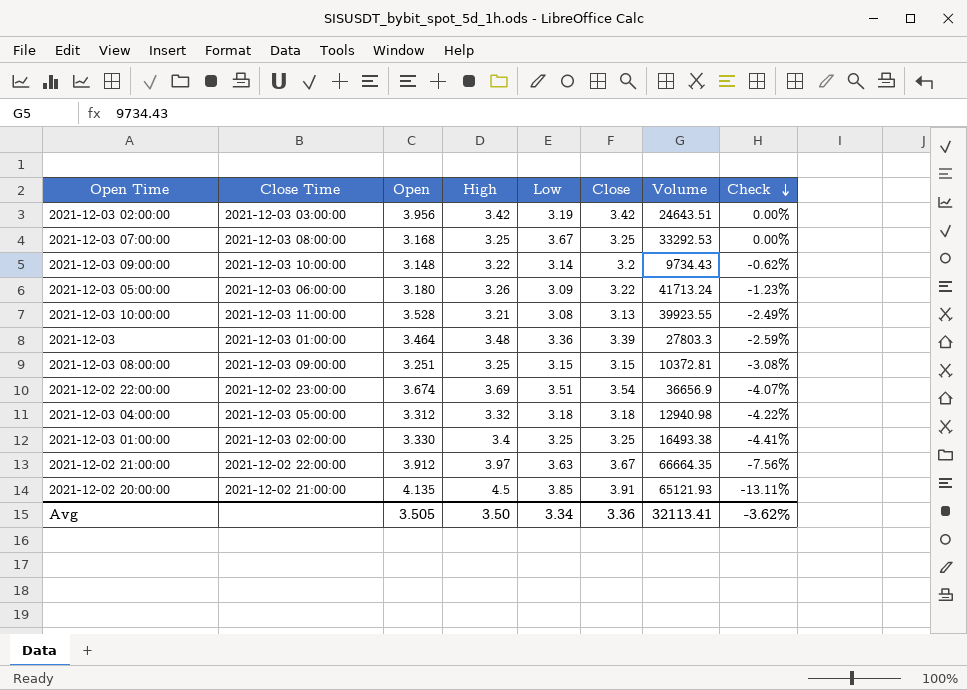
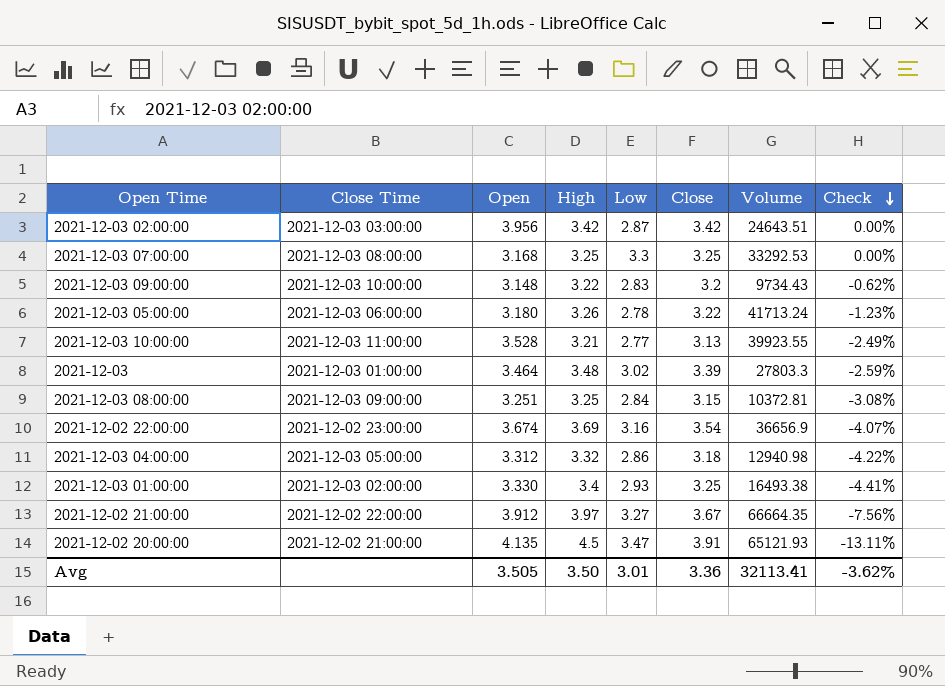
2021-12-03 02:00:00 | Low: 3.19 -> 2.87
2021-12-03 07:00:00 | Low: 3.67 -> 3.3
2021-12-03 09:00:00 | Low: 3.14 -> 2.83
2021-12-03 05:00:00 | Low: 3.09 -> 2.78
2021-12-03 10:00:00 | Low: 3.08 -> 2.77
2021-12-03 | Low: 3.36 -> 3.02
2021-12-03 08:00:00 | Low: 3.15 -> 2.84
2021-12-02 22:00:00 | Low: 3.51 -> 3.16
2021-12-03 04:00:00 | Low: 3.18 -> 2.86
2021-12-03 01:00:00 | Low: 3.25 -> 2.93
2021-12-02 21:00:00 | Low: 3.63 -> 3.27
2021-12-02 20:00:00 | Low: 3.85 -> 3.47
Avg | Low: 3.34 -> 3.01

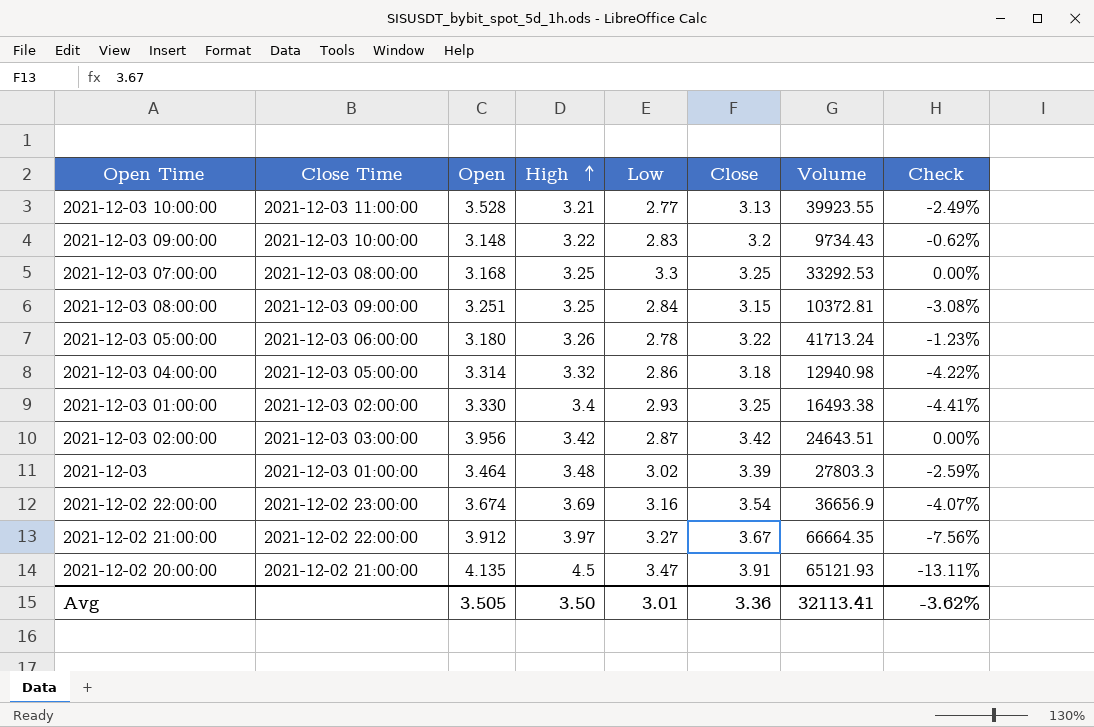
row order: Check descending -> High ascending
2021-12-03 04:00:00 | Open: 3.312 -> 3.314

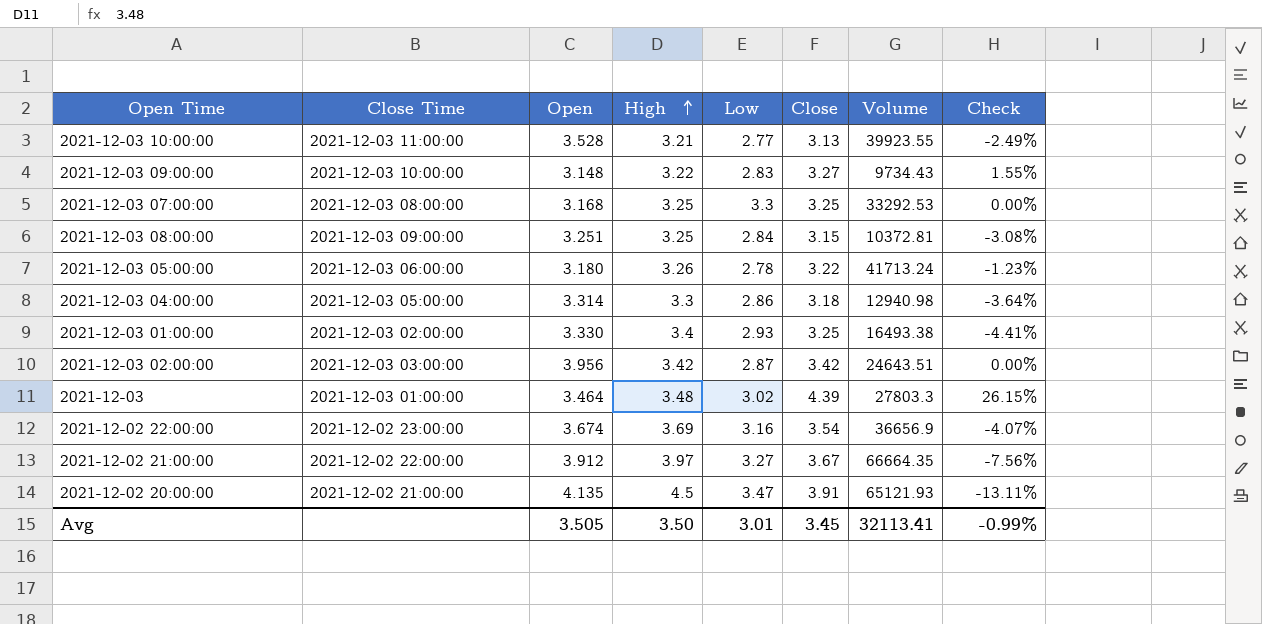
2021-12-03 09:00:00 | Close: 3.2 -> 3.27
2021-12-03 09:00:00 | Check: -0.62% -> 1.55%
2021-12-03 04:00:00 | High: 3.32 -> 3.3
2021-12-03 04:00:00 | Check: -4.22% -> -3.64%
2021-12-03 | Close: 3.39 -> 4.39
2021-12-03 | Check: -2.59% -> 26.15%
Avg | Close: 3.36 -> 3.45
Avg | Check: -3.62% -> -0.99%

